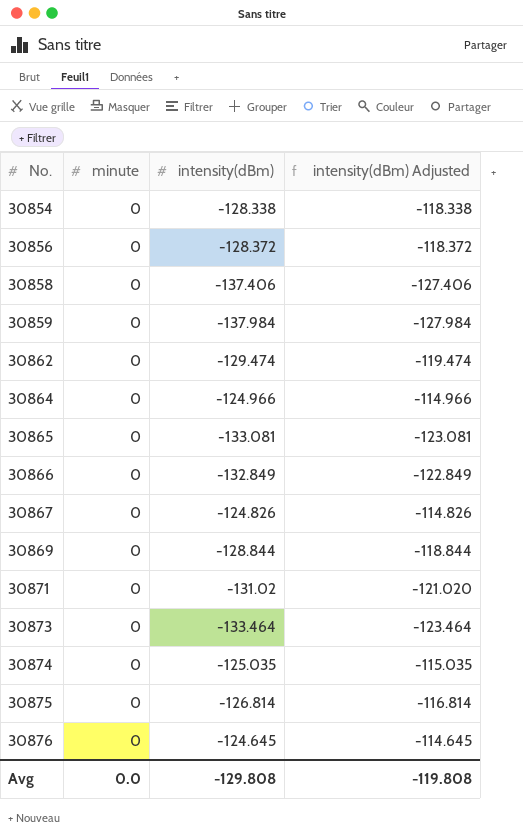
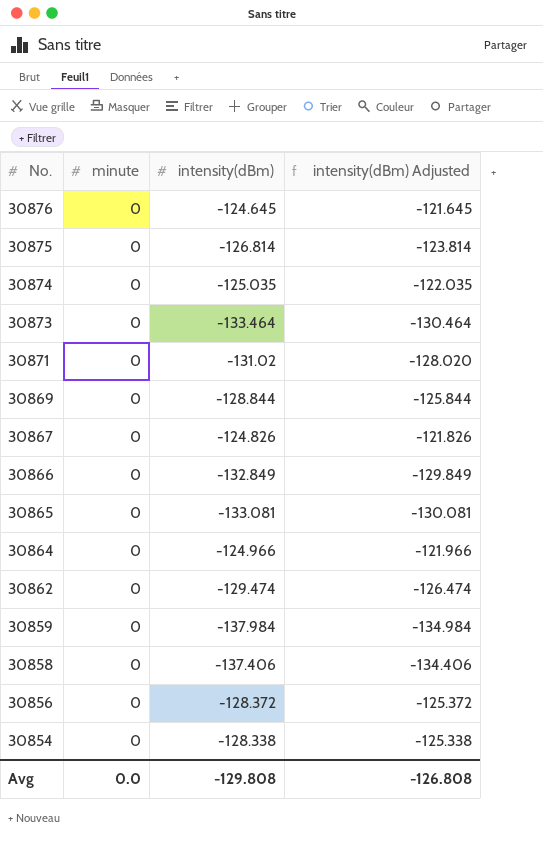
row order: No. ascending -> No. descending
column intensity(dBm) Adjusted | formula: [intensity(dBm)] + 10 -> [intensity(dBm)] + 3
Avg | intensity(dBm) Adjusted: -119.808 -> -126.808

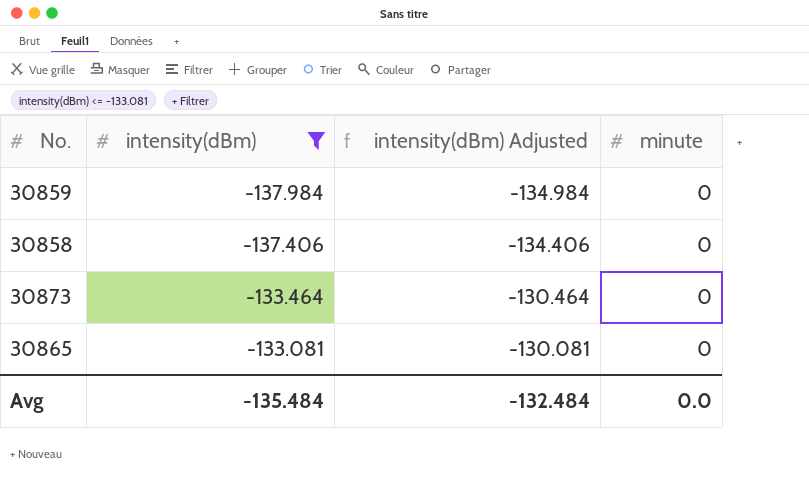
filter: none -> intensity(dBm) <= -133.081
row order: No. descending -> intensity(dBm) ascending
column minute | position: 2 -> 4
Avg | intensity(dBm): -129.808 -> -135.484
Avg | intensity(dBm) Adjusted: -126.808 -> -132.484

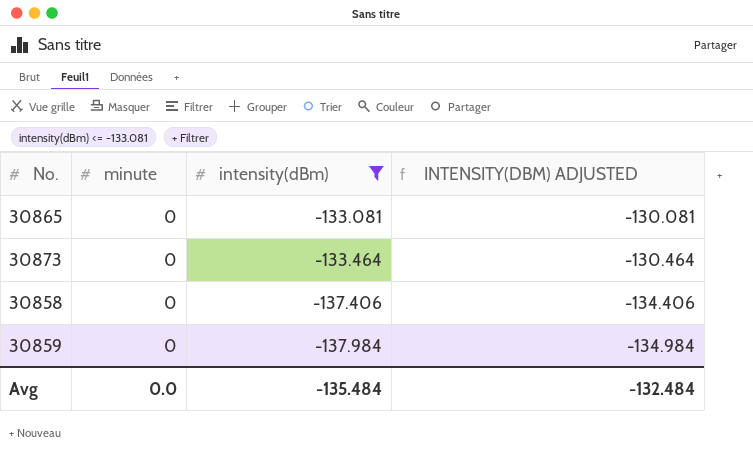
row order: intensity(dBm) ascending -> intensity(dBm) descending
column minute | position: 4 -> 2
column name: intensity(dBm) Adjusted -> INTENSITY(DBM) ADJUSTED

